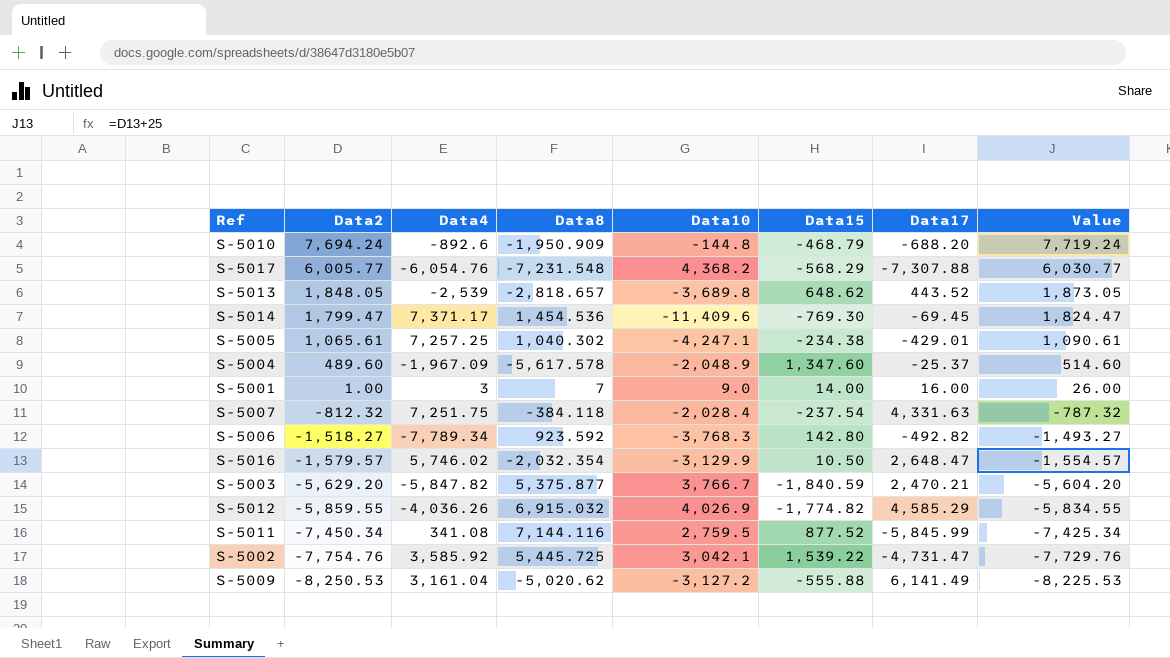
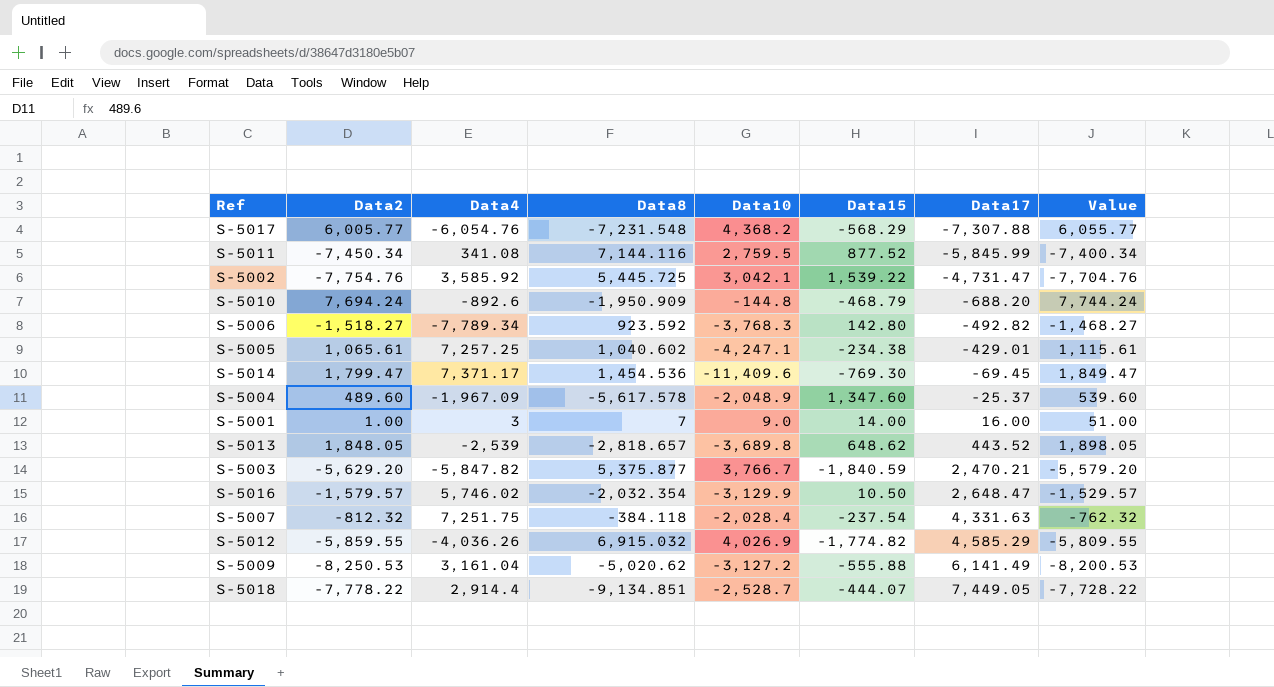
row order: Data2 descending -> Data17 ascending
column Value | formula: [Data2] + 25 -> [Data2] + 50
S-5005 | Data8: 1,040.302 -> 1,040.602
row S-5018: none -> -7,778.22 | 2,914.4 | -9,134.851 | -2,528.7 | -444.07 | 7,449.05 | -7,728.22

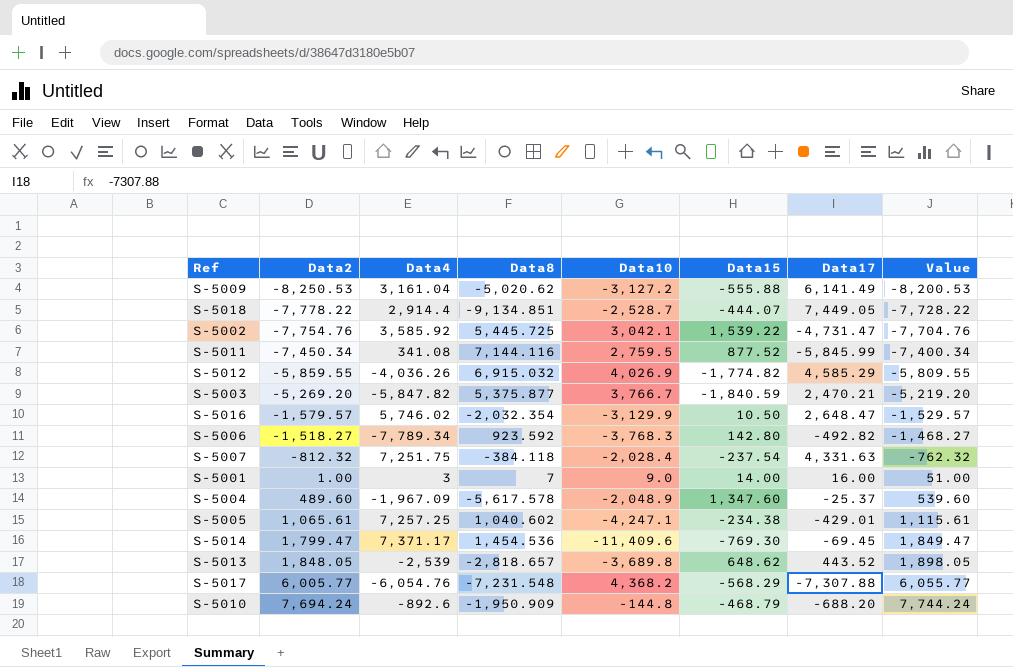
row order: Data17 ascending -> Data2 ascending
S-5003 | Data2: -5,629.20 -> -5,269.20
S-5003 | Value: -5,579.20 -> -5,219.20

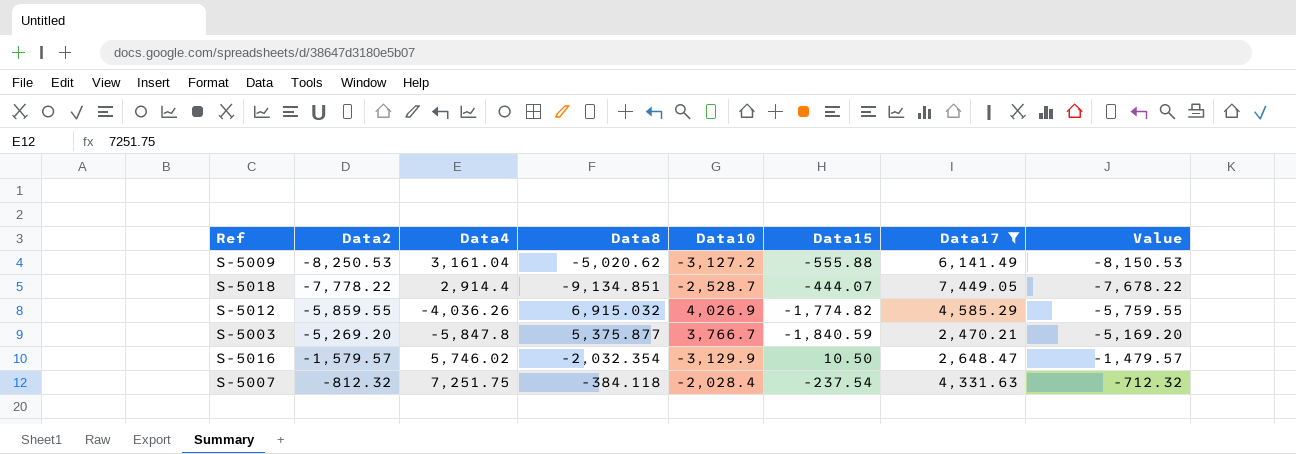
filter: none -> Data17 >= 2,470.21
column Value | formula: [Data2] + 50 -> [Data2] + 100
S-5003 | Data4: -5,847.82 -> -5,847.8

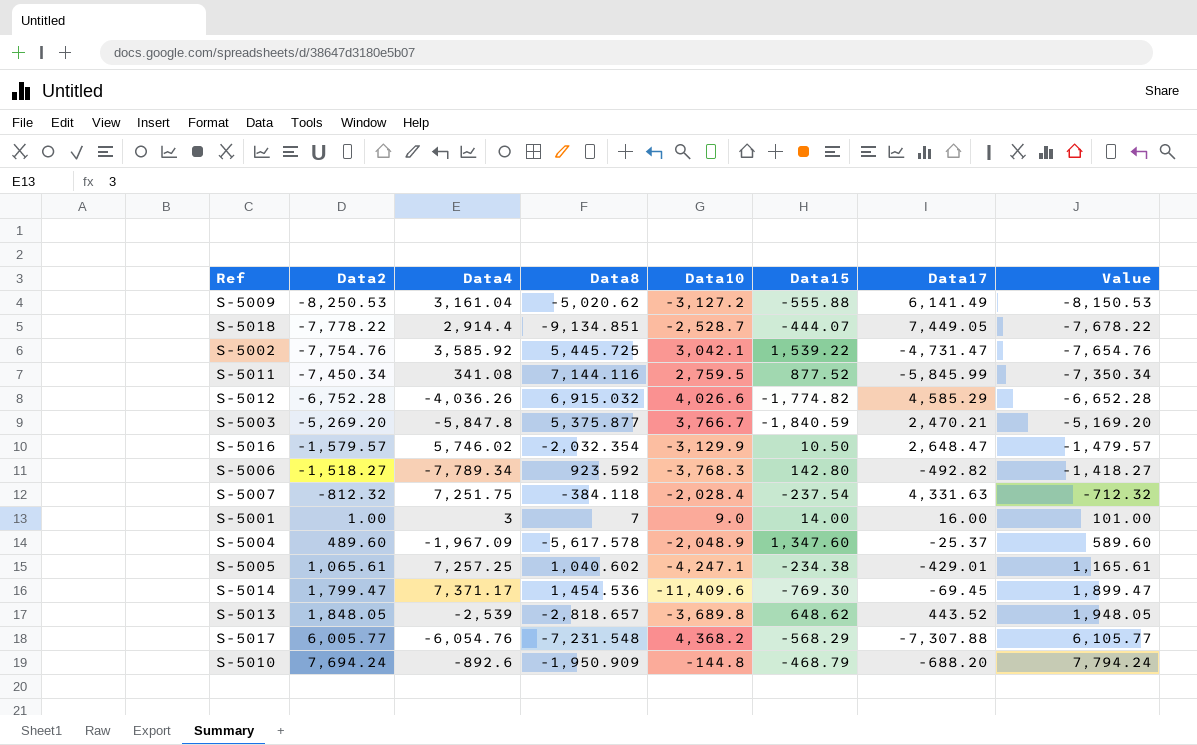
filter: Data17 >= 2,470.21 -> none
S-5012 | Data2: -5,859.55 -> -6,752.28
S-5012 | Data10: 4,026.9 -> 4,026.6
S-5012 | Value: -5,759.55 -> -6,652.28

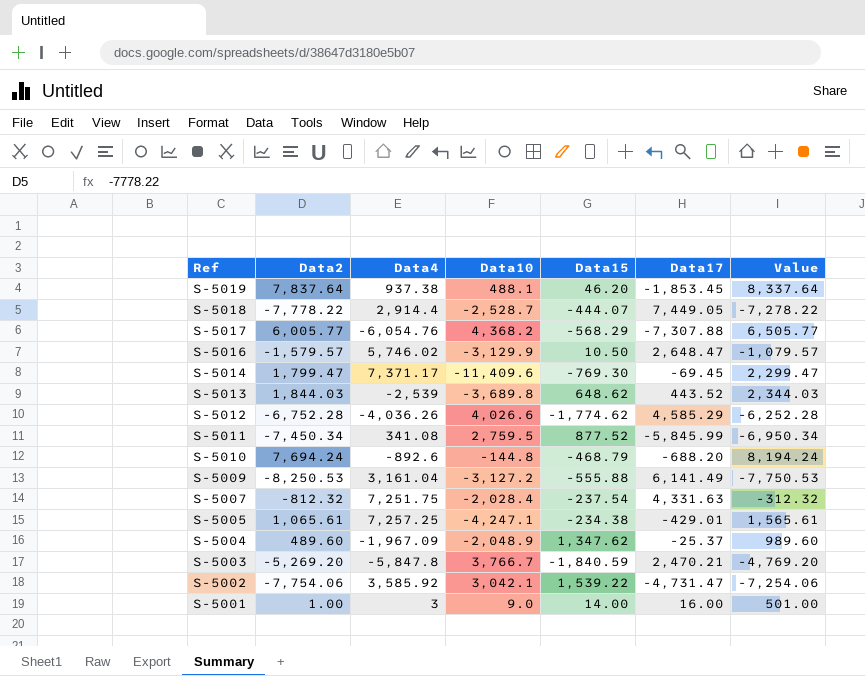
row order: Data2 ascending -> Ref descending
column Data8 | position: 4 -> none
column Value | formula: [Data2] + 100 -> [Data2] + 500
row S-5006: -1,518.27 | -7,789.34 | 923.592 | -3,768.3 | 142.80 | -492.82 | -1,418.27 -> none
row S-5019: none -> 7,837.64 | 937.38 | 488.1 | 46.20 | -1,853.45 | 8,337.64
S-5013 | Data2: 1,848.05 -> 1,844.03
S-5012 | Data15: -1,774.82 -> -1,774.62
S-5004 | Data15: 1,347.60 -> 1,347.62
S-5002 | Data2: -7,754.76 -> -7,754.06

